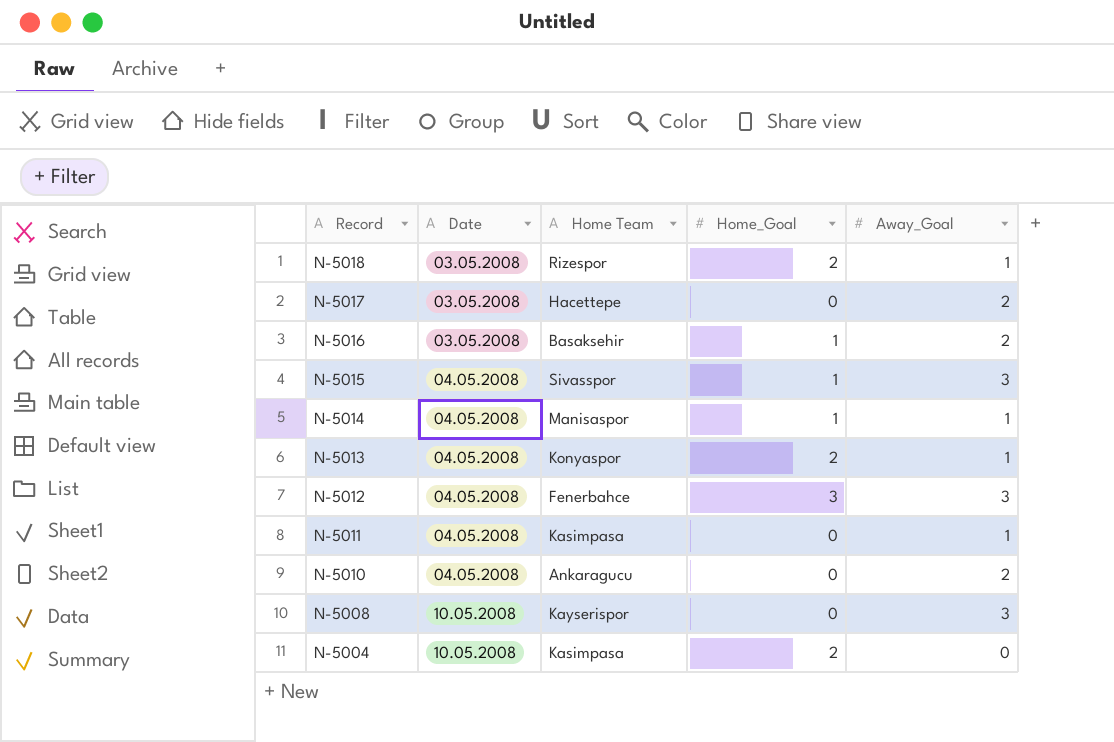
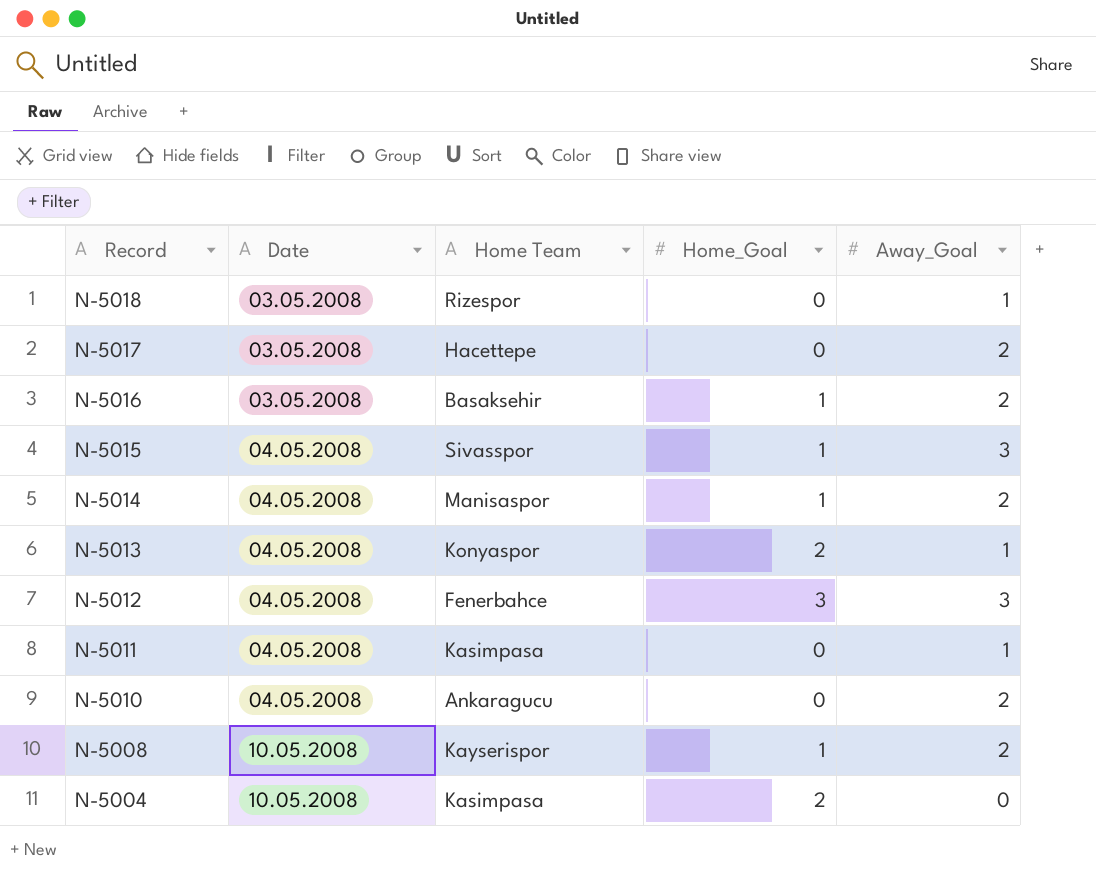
N-5018 | Home_Goal: 2 -> 0
N-5014 | Away_Goal: 1 -> 2
N-5008 | Home_Goal: 0 -> 1
N-5008 | Away_Goal: 3 -> 2

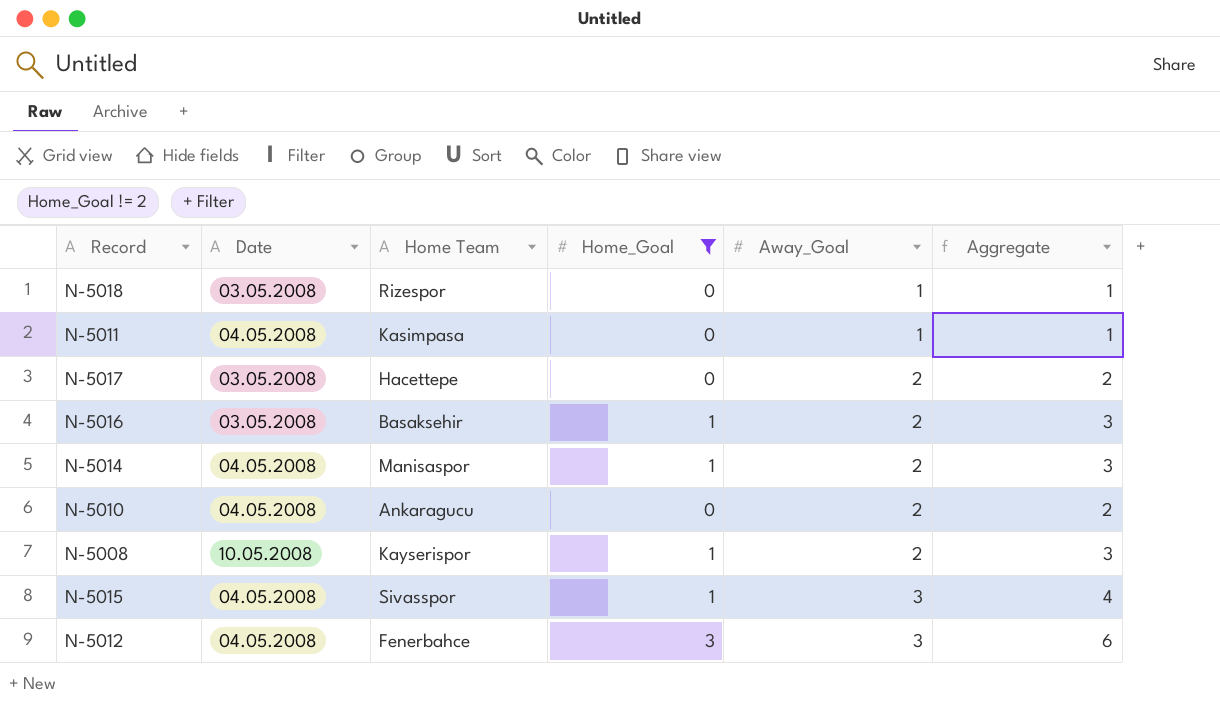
filter: none -> Home_Goal != 2
row order: Record descending -> Away_Goal ascending
column Aggregate | formula: none -> [Home_Goal] + [Away_Goal]

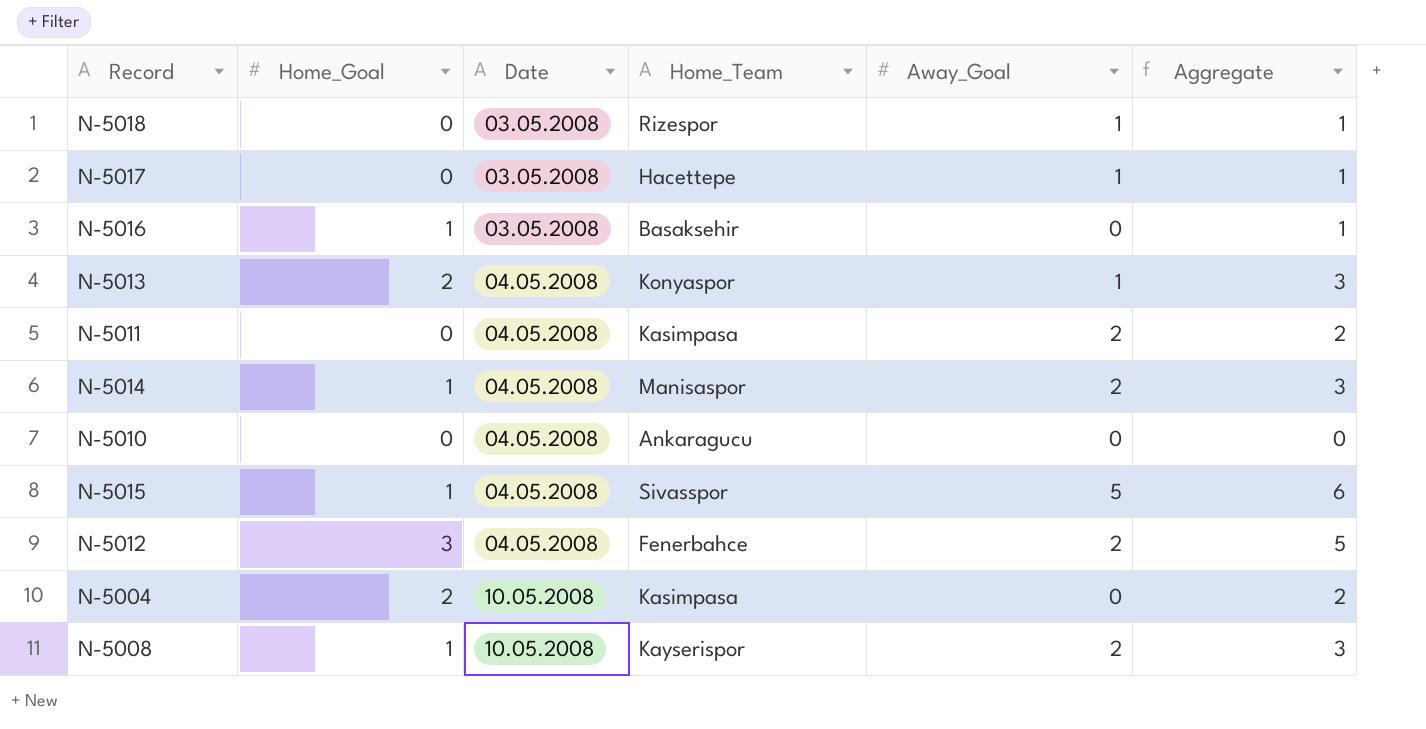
filter: Home_Goal != 2 -> none
row order: Away_Goal ascending -> Date ascending
column Home_Goal | position: 4 -> 2
column name: Home Team -> Home_Team
N-5017 | Away_Goal: 2 -> 1
N-5017 | Aggregate: 2 -> 1
N-5016 | Away_Goal: 2 -> 0
N-5016 | Aggregate: 3 -> 1
N-5011 | Away_Goal: 1 -> 2
N-5011 | Aggregate: 1 -> 2
N-5010 | Away_Goal: 2 -> 0
N-5010 | Aggregate: 2 -> 0
N-5015 | Away_Goal: 3 -> 5
N-5015 | Aggregate: 4 -> 6
N-5012 | Away_Goal: 3 -> 2
N-5012 | Aggregate: 6 -> 5

